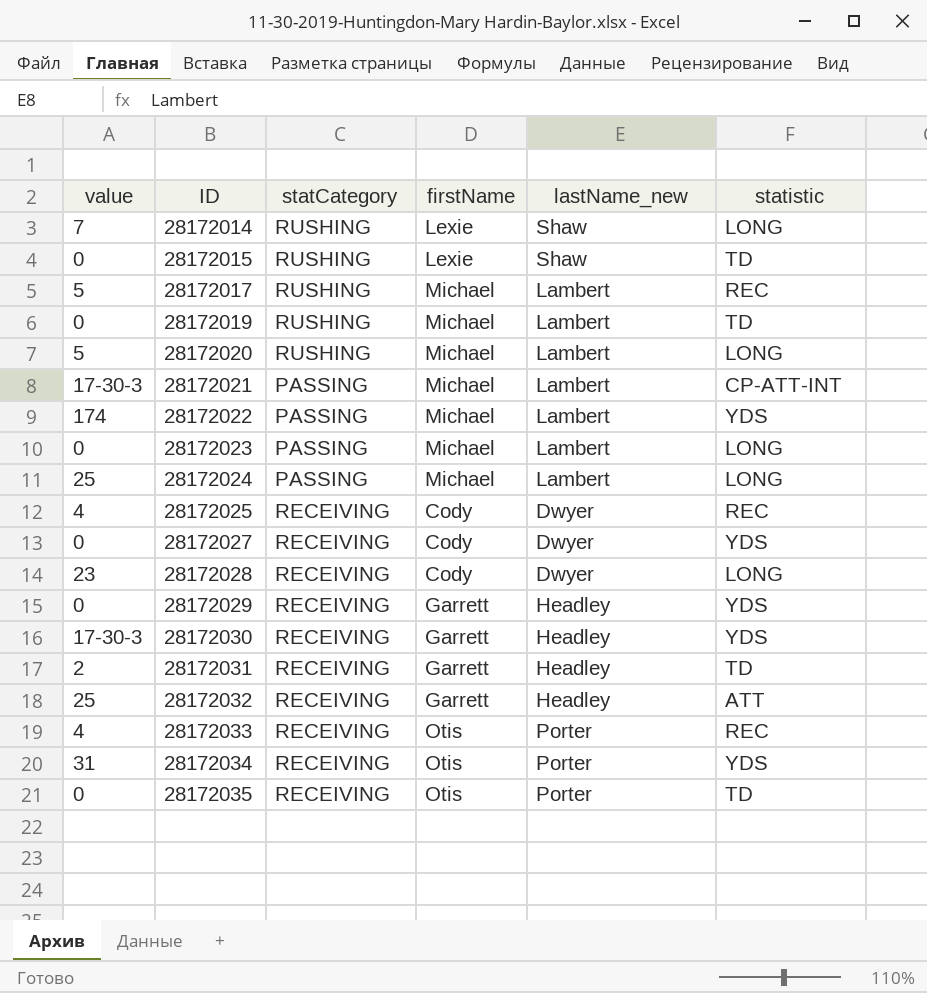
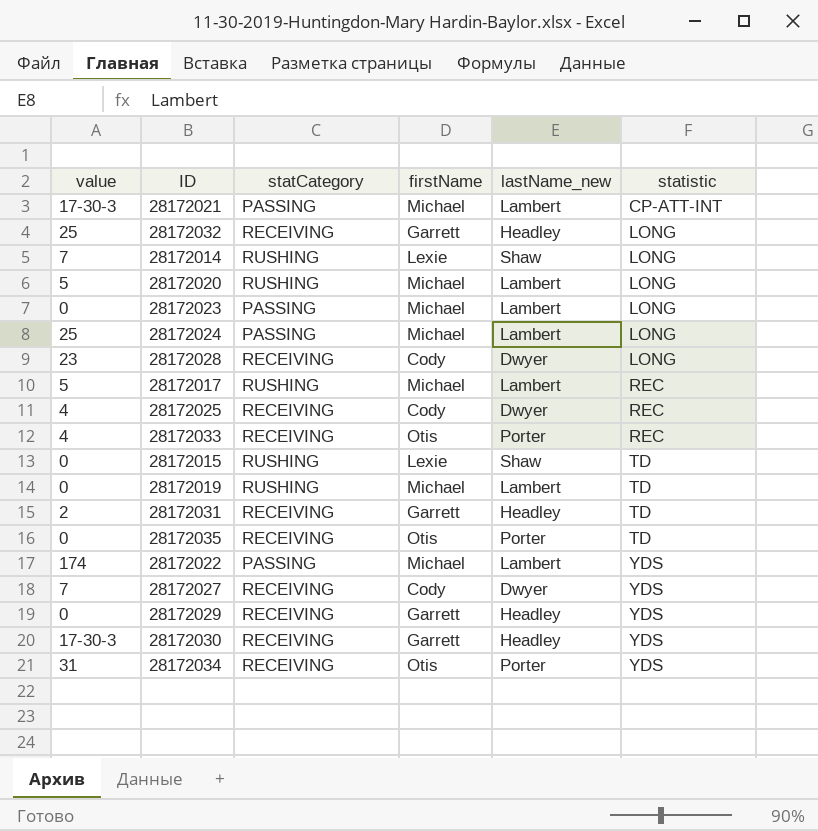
row order: ID ascending -> statistic ascending
28172032 | statistic: ATT -> LONG
28172027 | value: 0 -> 7

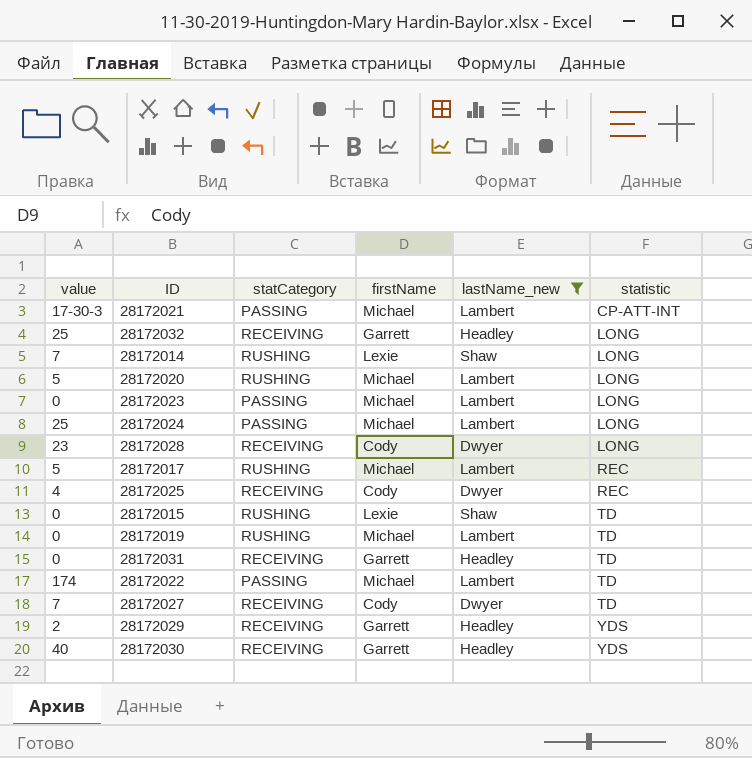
filter: none -> lastName_new != Porter
28172031 | value: 2 -> 0
28172022 | statistic: YDS -> TD
28172027 | statistic: YDS -> TD
28172029 | value: 0 -> 2
28172030 | value: 17-30-3 -> 40

